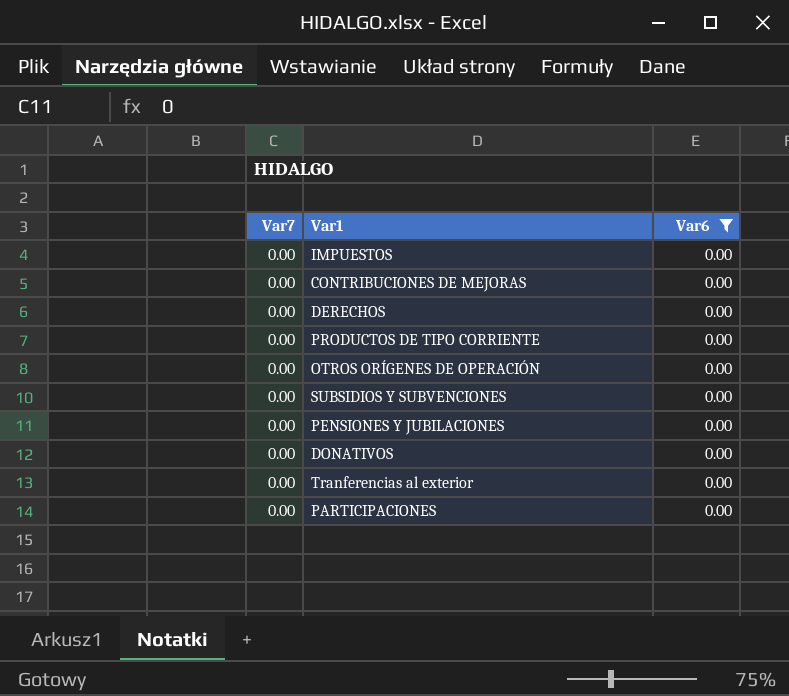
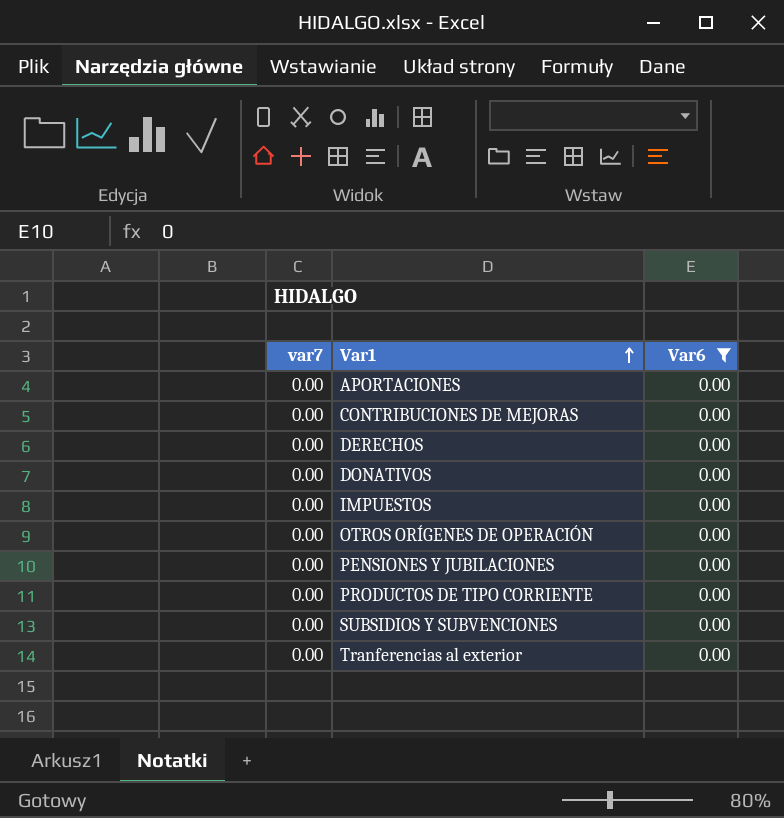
row order: none -> Var1 ascending
column name: Var7 -> var7
row PARTICIPACIONES: 0.00 | 0.00 -> none
row APORTACIONES: none -> 0.00 | 0.00

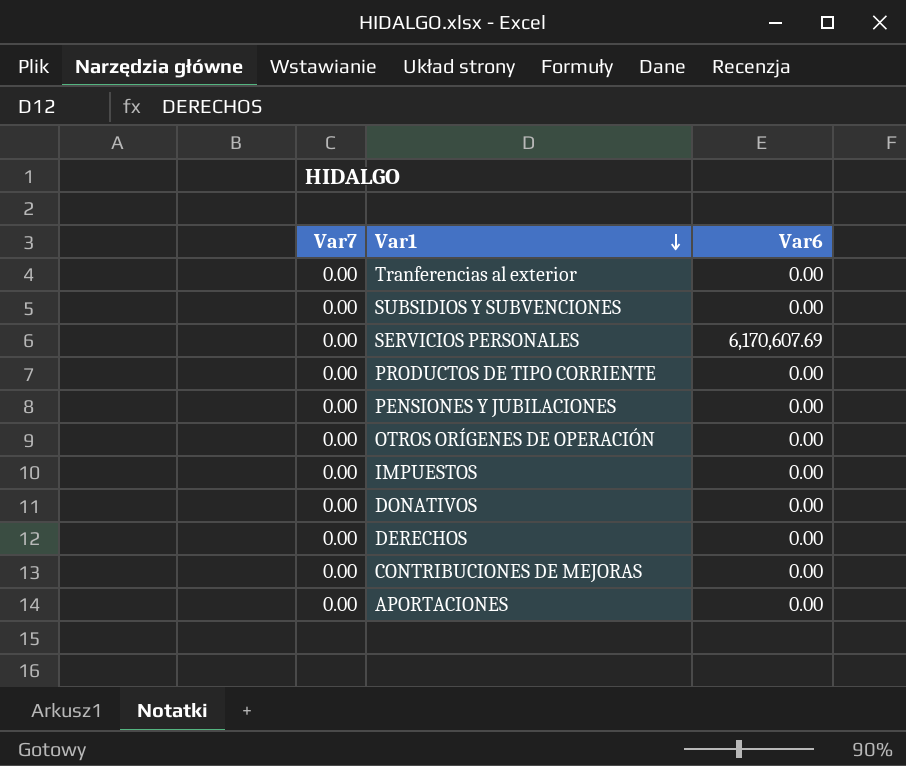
filter: Var6 = 0.00 -> none
row order: Var1 ascending -> Var1 descending
column name: var7 -> Var7

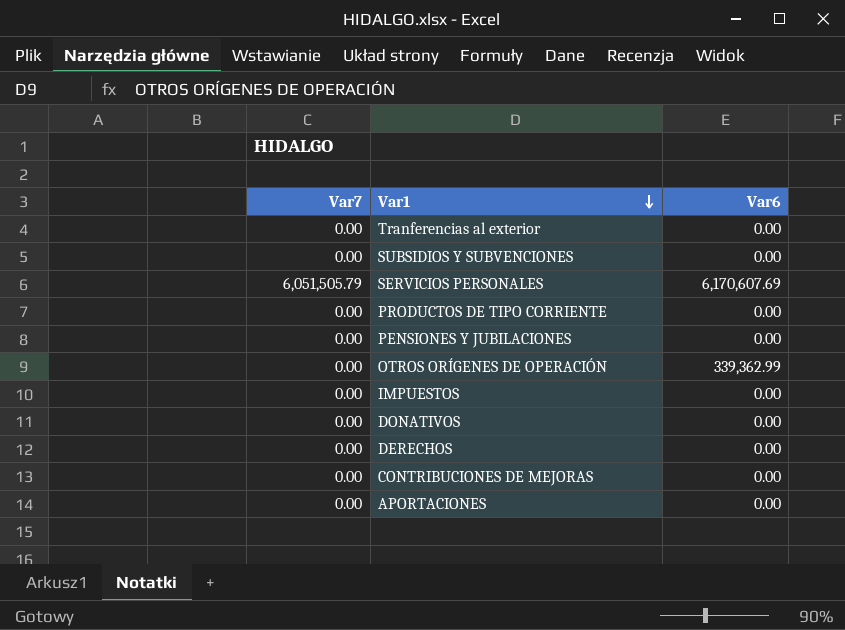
SERVICIOS PERSONALES | Var7: 0.00 -> 6,051,505.79
OTROS ORÍGENES DE OPERACIÓN | Var6: 0.00 -> 339,362.99

